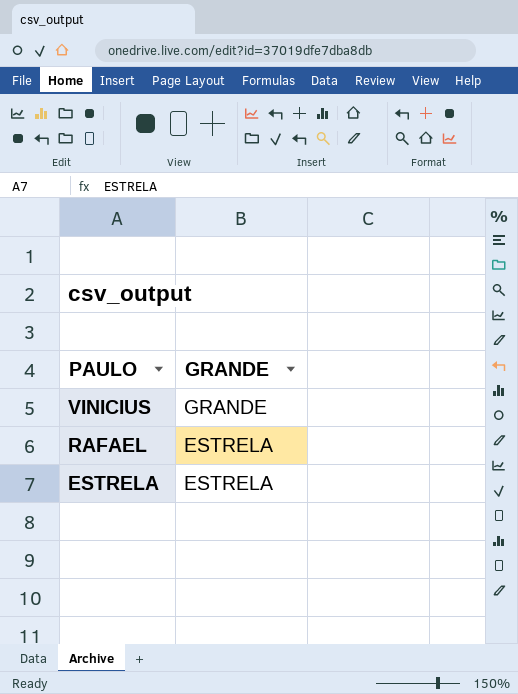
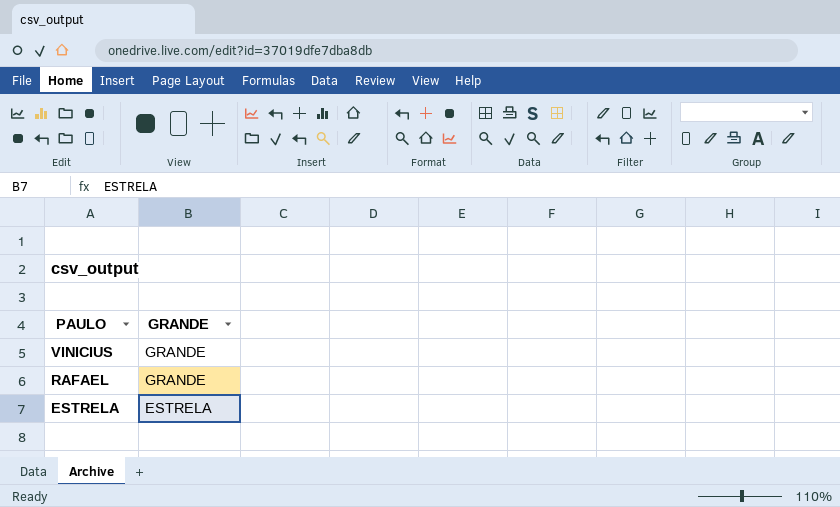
RAFAEL | GRANDE: ESTRELA -> GRANDE

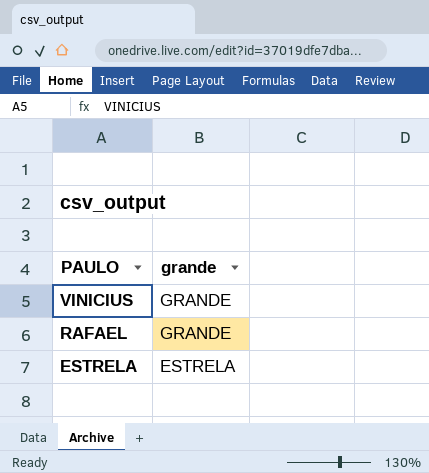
column name: GRANDE -> grande

